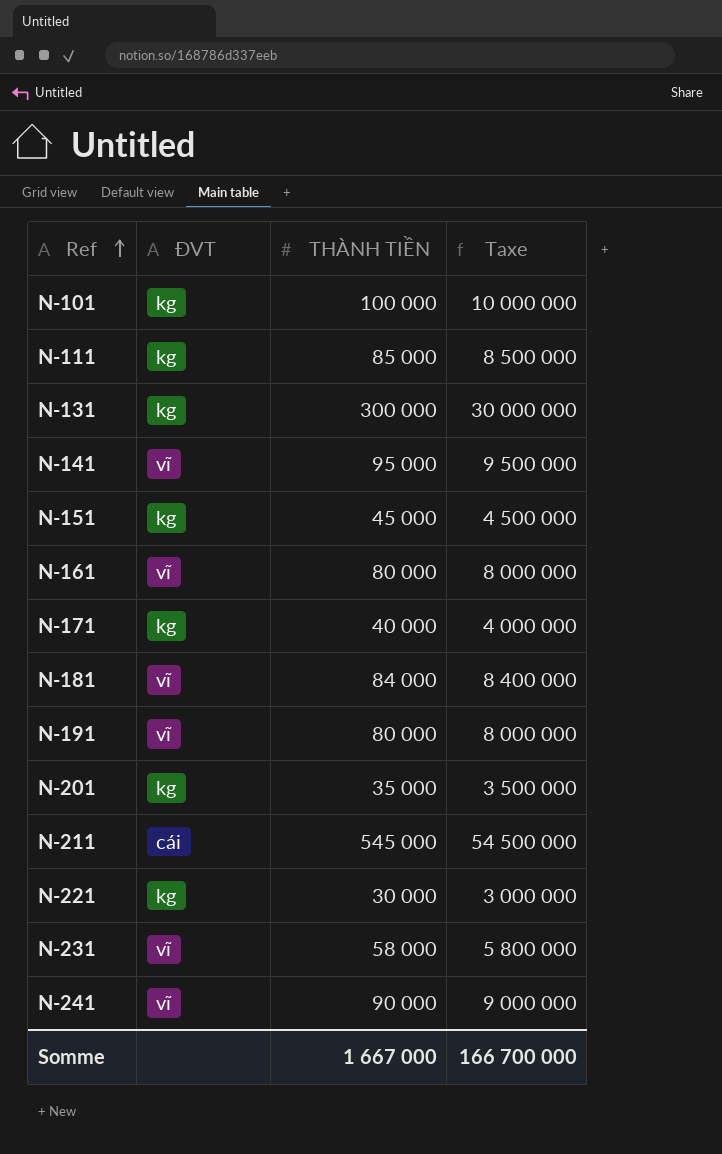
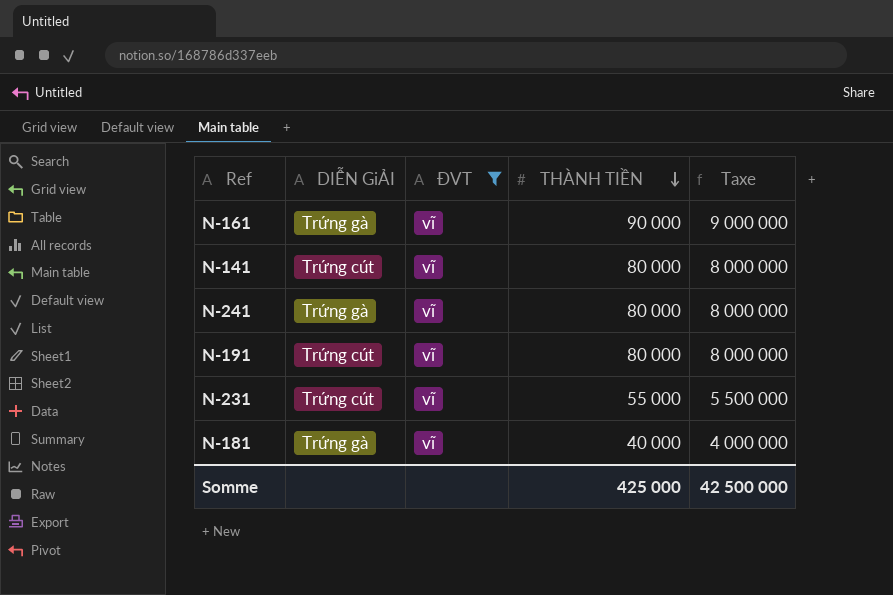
filter: none -> ĐVT = vĩ
row order: Ref ascending -> THÀNH TIỀN descending
column DIỄN GiẢI | position: none -> 2
N-161 | THÀNH TIỀN: 80 000 -> 90 000
N-161 | Taxe: 8 000 000 -> 9 000 000
N-141 | THÀNH TIỀN: 95 000 -> 80 000
N-141 | Taxe: 9 500 000 -> 8 000 000
N-241 | THÀNH TIỀN: 90 000 -> 80 000
N-241 | Taxe: 9 000 000 -> 8 000 000
N-231 | THÀNH TIỀN: 58 000 -> 55 000
N-231 | Taxe: 5 800 000 -> 5 500 000
N-181 | THÀNH TIỀN: 84 000 -> 40 000
N-181 | Taxe: 8 400 000 -> 4 000 000
Somme | THÀNH TIỀN: 1 667 000 -> 425 000
Somme | Taxe: 166 700 000 -> 42 500 000

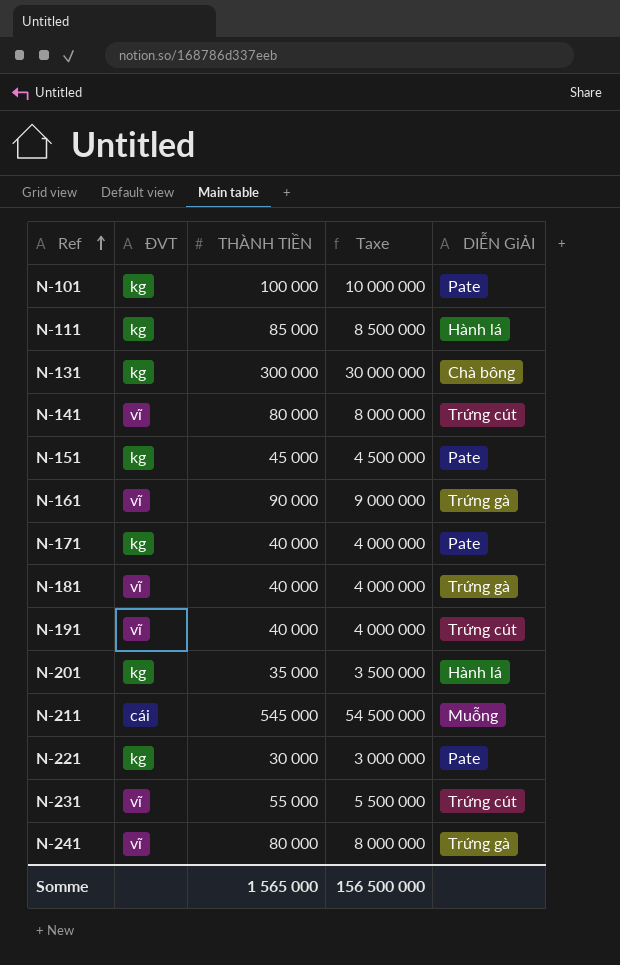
filter: ĐVT = vĩ -> none
row order: THÀNH TIỀN descending -> Ref ascending
column DIỄN GiẢI | position: 2 -> 5
N-191 | THÀNH TIỀN: 80 000 -> 40 000
N-191 | Taxe: 8 000 000 -> 4 000 000
Somme | THÀNH TIỀN: 425 000 -> 1 565 000
Somme | Taxe: 42 500 000 -> 156 500 000

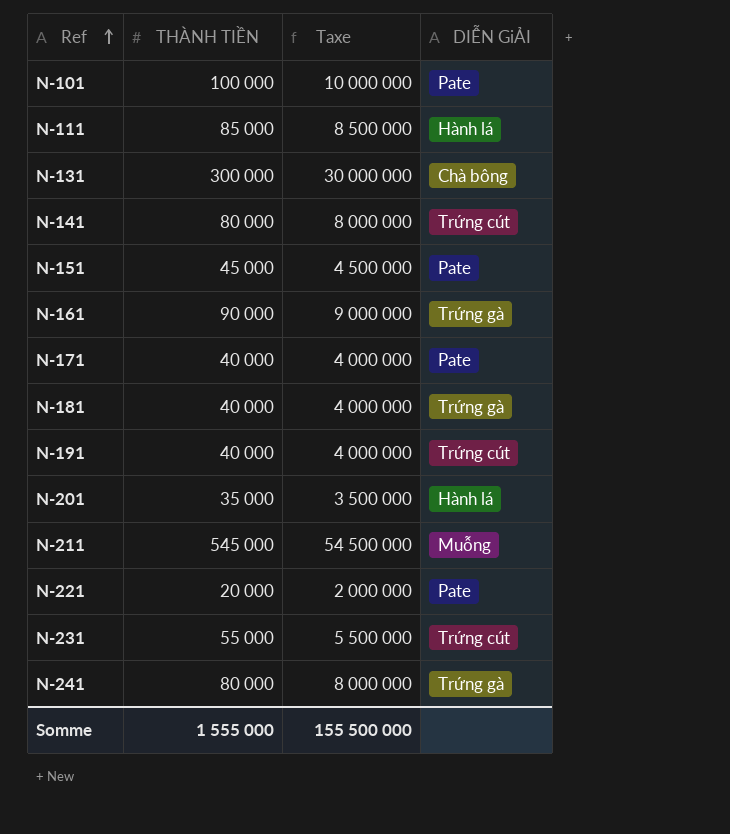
column ĐVT | position: 2 -> none
N-221 | THÀNH TIỀN: 30 000 -> 20 000
N-221 | Taxe: 3 000 000 -> 2 000 000
Somme | THÀNH TIỀN: 1 565 000 -> 1 555 000
Somme | Taxe: 156 500 000 -> 155 500 000

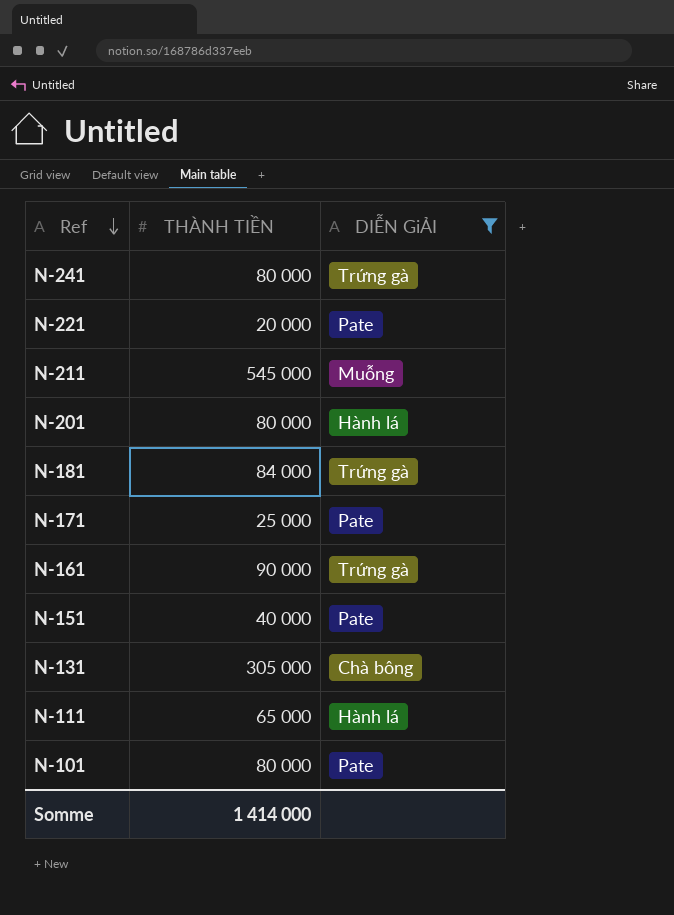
filter: none -> DIỄN GiẢI != Trứng cút
row order: Ref ascending -> Ref descending
column Taxe | formula: [THÀNH TIỀN] * 100 -> none
N-201 | THÀNH TIỀN: 35 000 -> 80 000
N-181 | THÀNH TIỀN: 40 000 -> 84 000
N-171 | THÀNH TIỀN: 40 000 -> 25 000
N-151 | THÀNH TIỀN: 45 000 -> 40 000
N-131 | THÀNH TIỀN: 300 000 -> 305 000
N-111 | THÀNH TIỀN: 85 000 -> 65 000
N-101 | THÀNH TIỀN: 100 000 -> 80 000
Somme | THÀNH TIỀN: 1 555 000 -> 1 414 000

